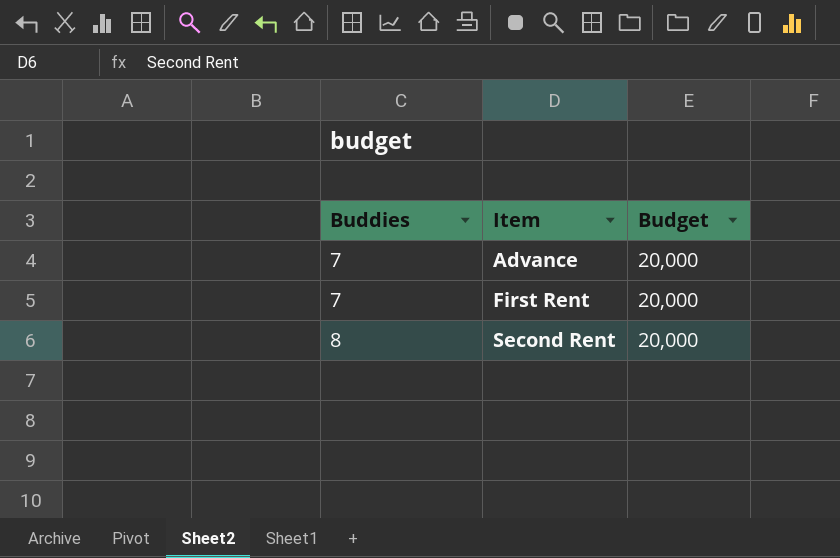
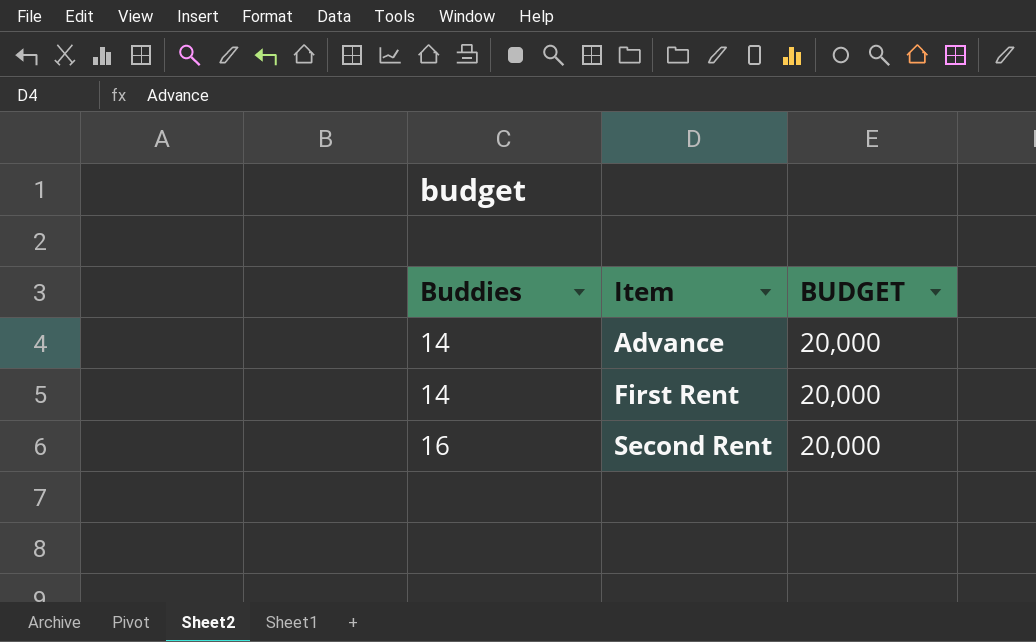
column name: Budget -> BUDGET
Advance | Buddies: 7 -> 14
First Rent | Buddies: 7 -> 14
Second Rent | Buddies: 8 -> 16

